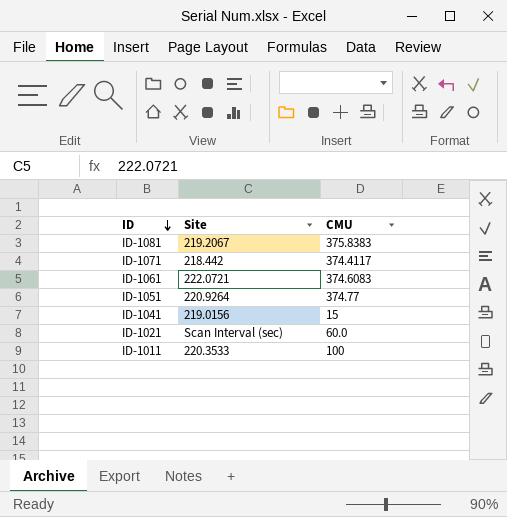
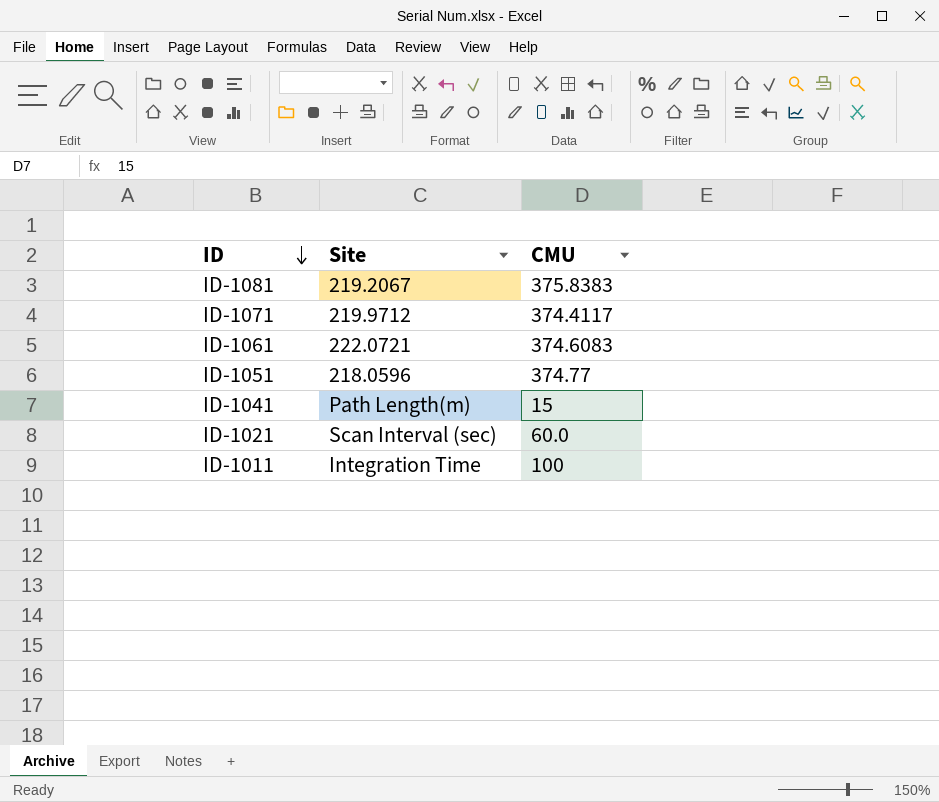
ID-1071 | Site: 218.442 -> 219.9712
ID-1051 | Site: 220.9264 -> 218.0596
ID-1041 | Site: 219.0156 -> Path Length(m)
ID-1011 | Site: 220.3533 -> Integration Time

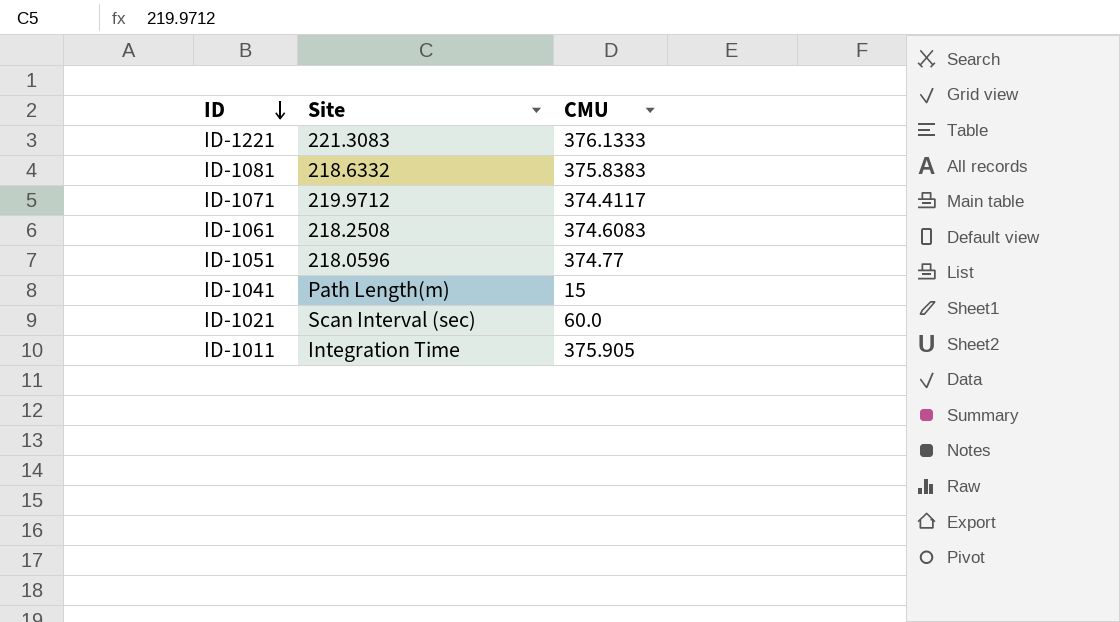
row ID-1221: none -> 221.3083 | 376.1333
ID-1081 | Site: 219.2067 -> 218.6332
ID-1061 | Site: 222.0721 -> 218.2508
ID-1011 | CMU: 100 -> 375.905

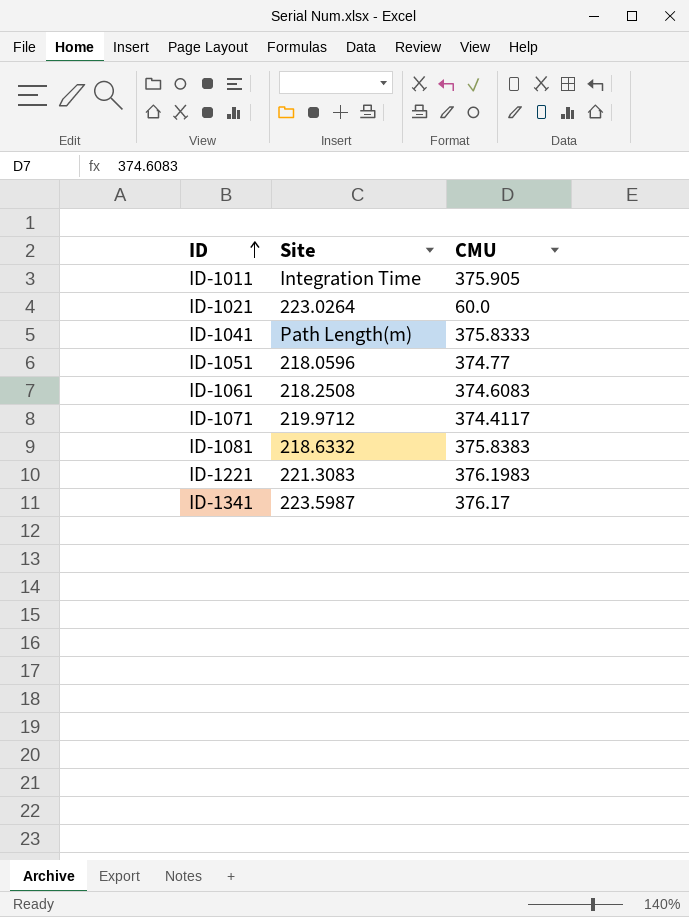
row order: ID descending -> ID ascending
ID-1021 | Site: Scan Interval (sec) -> 223.0264
ID-1041 | CMU: 15 -> 375.8333
ID-1221 | CMU: 376.1333 -> 376.1983
row ID-1341: none -> 223.5987 | 376.17

